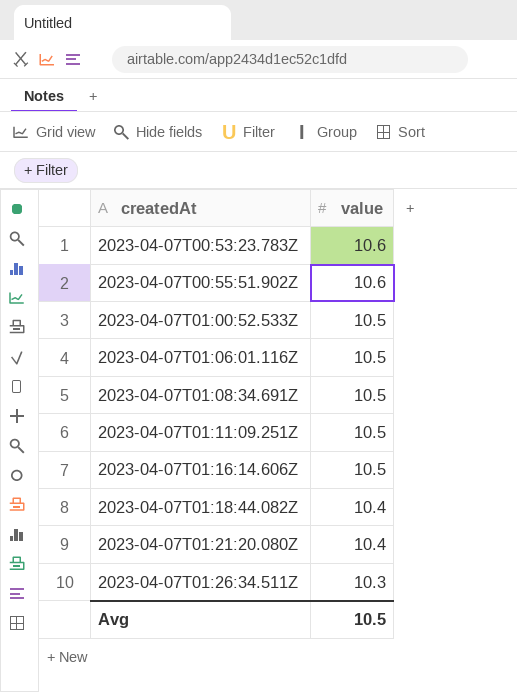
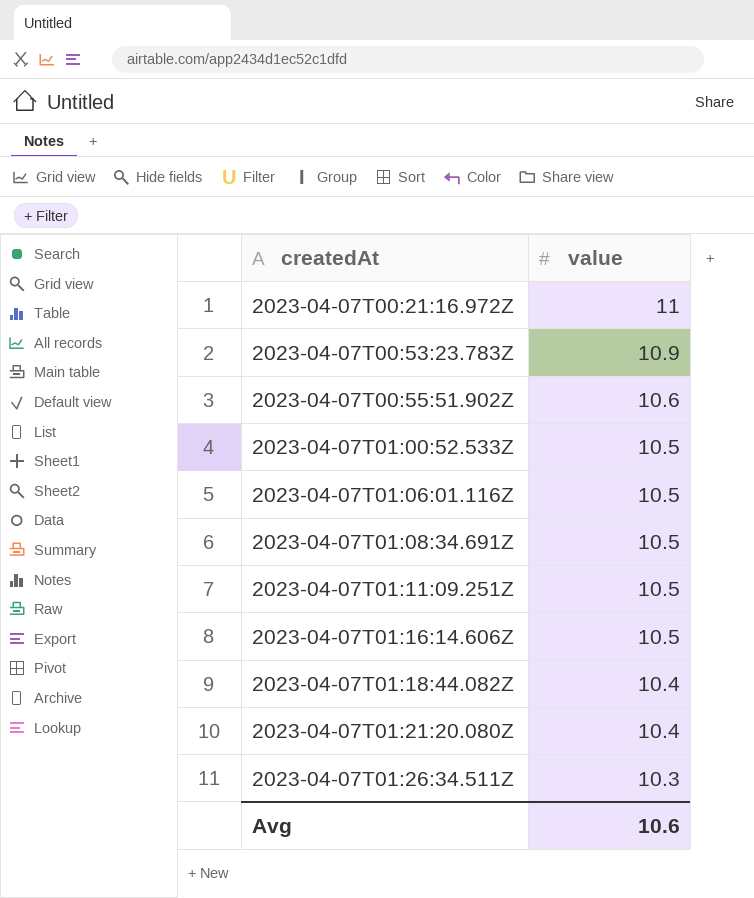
row 2023-04-07T00:21:16.972Z: none -> 11
2023-04-07T00:53:23.783Z | value: 10.6 -> 10.9
Avg | value: 10.5 -> 10.6

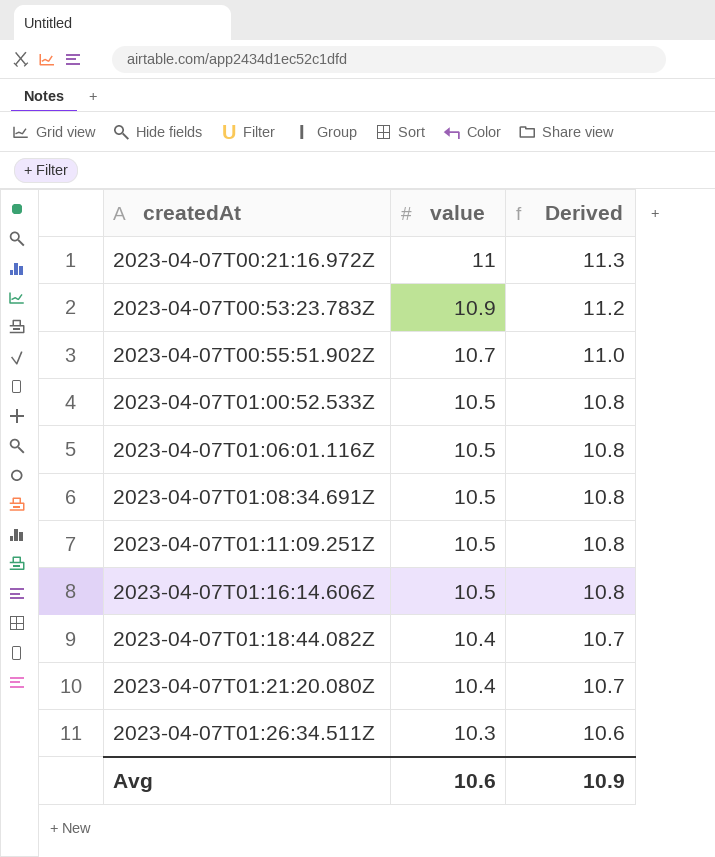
column Derived | formula: none -> [value] * 1.03
2023-04-07T00:55:51.902Z | value: 10.6 -> 10.7

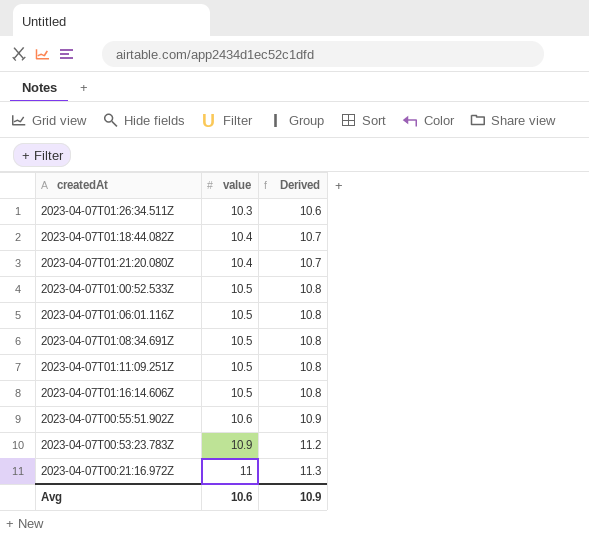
row order: createdAt ascending -> value ascending
2023-04-07T00:55:51.902Z | value: 10.7 -> 10.6
2023-04-07T00:55:51.902Z | Derived: 11.0 -> 10.9

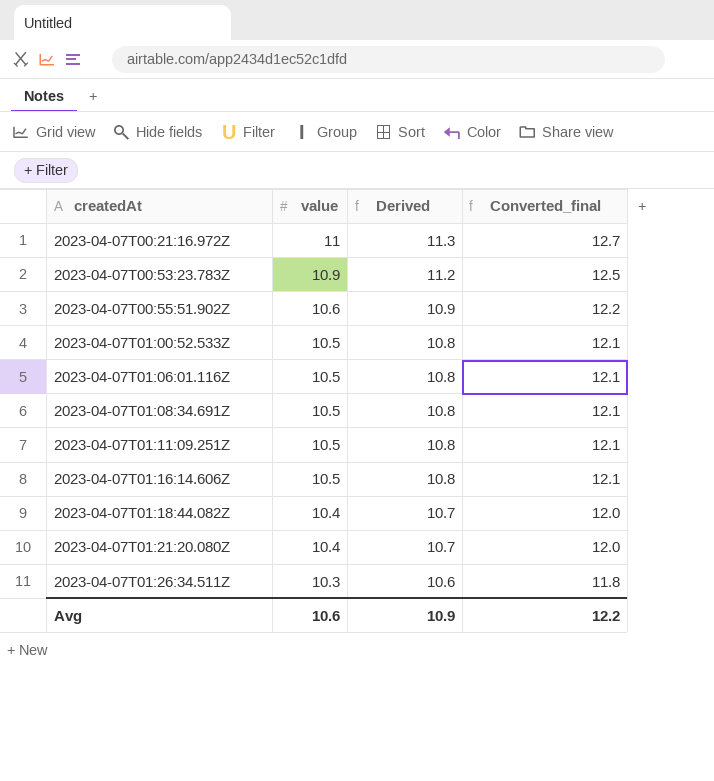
row order: value ascending -> createdAt ascending
column Converted_final | formula: none -> [value] * 1.15

